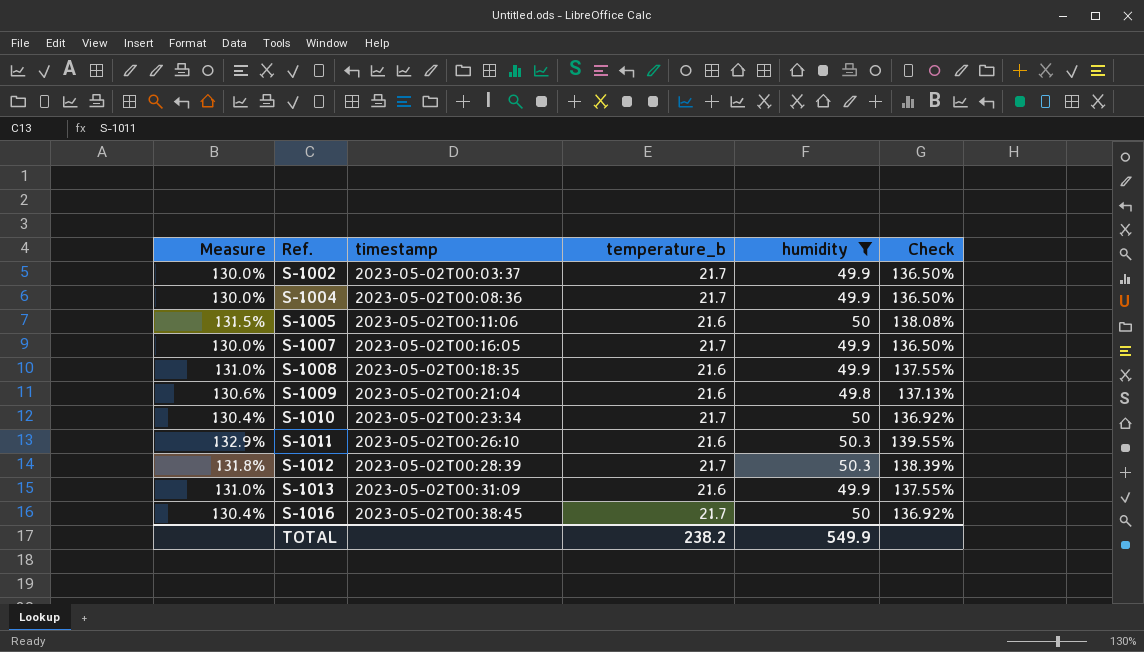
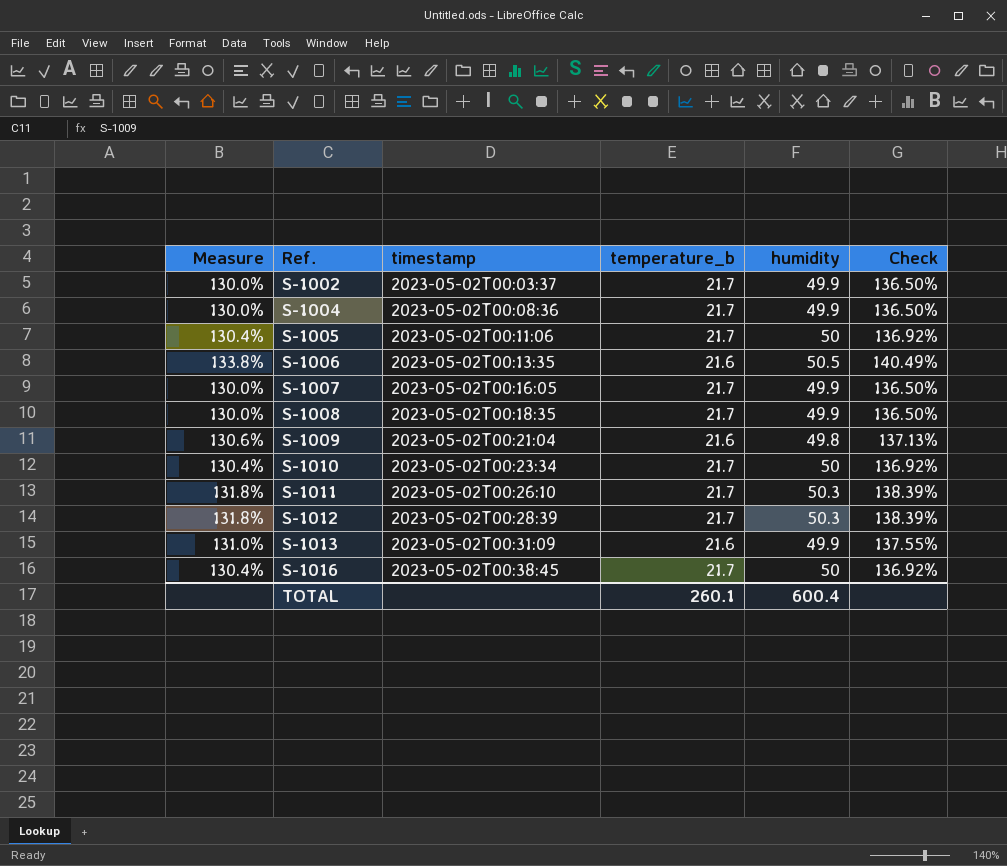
filter: humidity != 50.5 -> none
S-1005 | Measure: 131.5% -> 130.4%
S-1005 | temperature_b: 21.6 -> 21.7
S-1005 | Check: 138.08% -> 136.92%
S-1008 | Measure: 131.0% -> 130.0%
S-1008 | temperature_b: 21.6 -> 21.7
S-1008 | Check: 137.55% -> 136.50%
S-1011 | Measure: 132.9% -> 131.8%
S-1011 | temperature_b: 21.6 -> 21.7
S-1011 | Check: 139.55% -> 138.39%
TOTAL | temperature_b: 238.2 -> 260.1
TOTAL | humidity: 549.9 -> 600.4

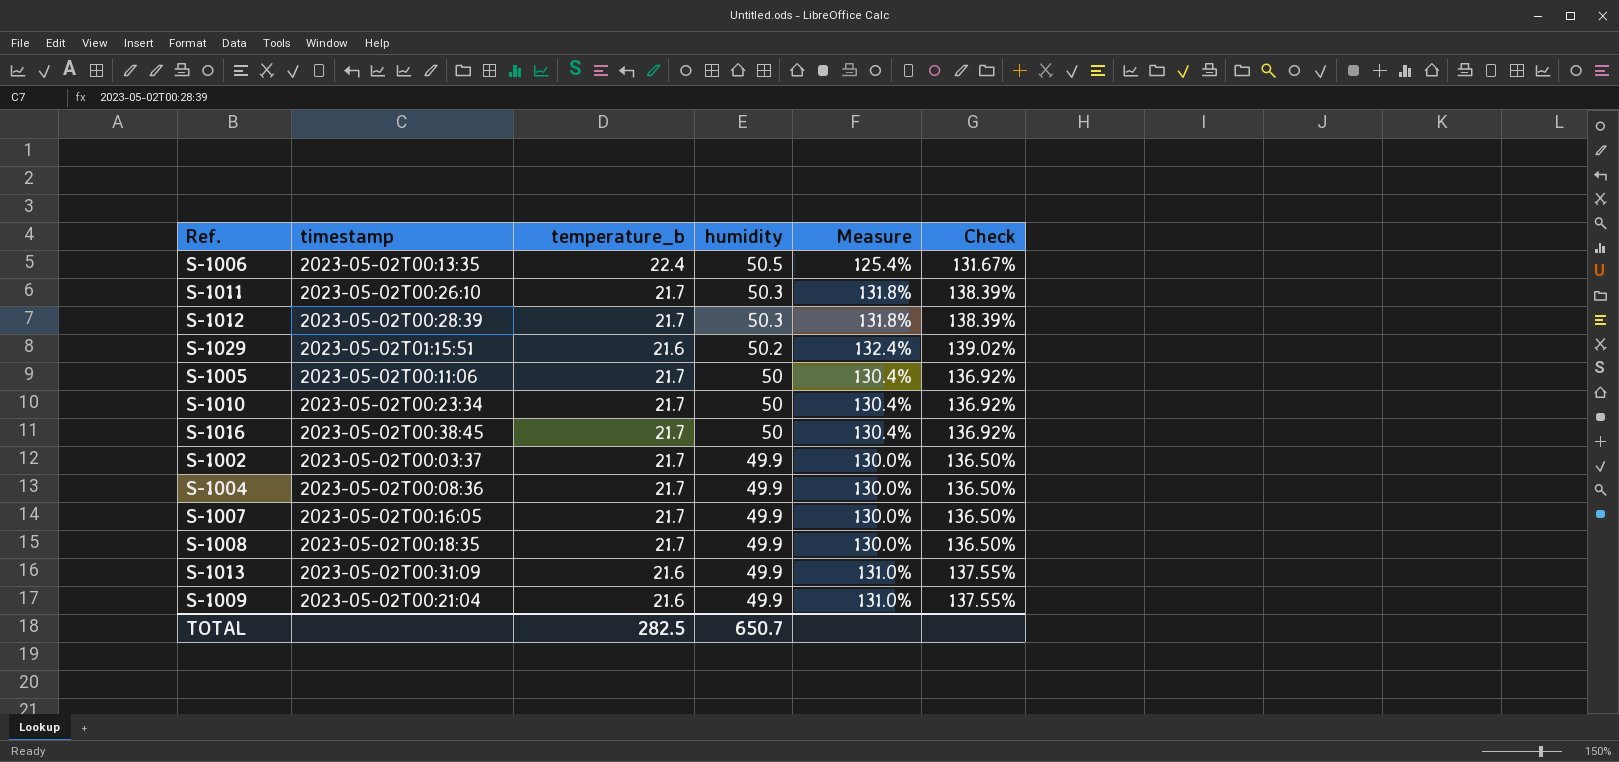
row order: Ref. ascending -> humidity descending
column Measure | position: 1 -> 5
S-1006 | temperature_b: 21.6 -> 22.4
S-1006 | Measure: 133.8% -> 125.4%
S-1006 | Check: 140.49% -> 131.67%
row S-1029: none -> 2023-05-02T01:15:51 | 21.6 | 50.2 | 132.4% | 139.02%
S-1009 | humidity: 49.8 -> 49.9
S-1009 | Measure: 130.6% -> 131.0%
S-1009 | Check: 137.13% -> 137.55%
TOTAL | temperature_b: 260.1 -> 282.5
TOTAL | humidity: 600.4 -> 650.7

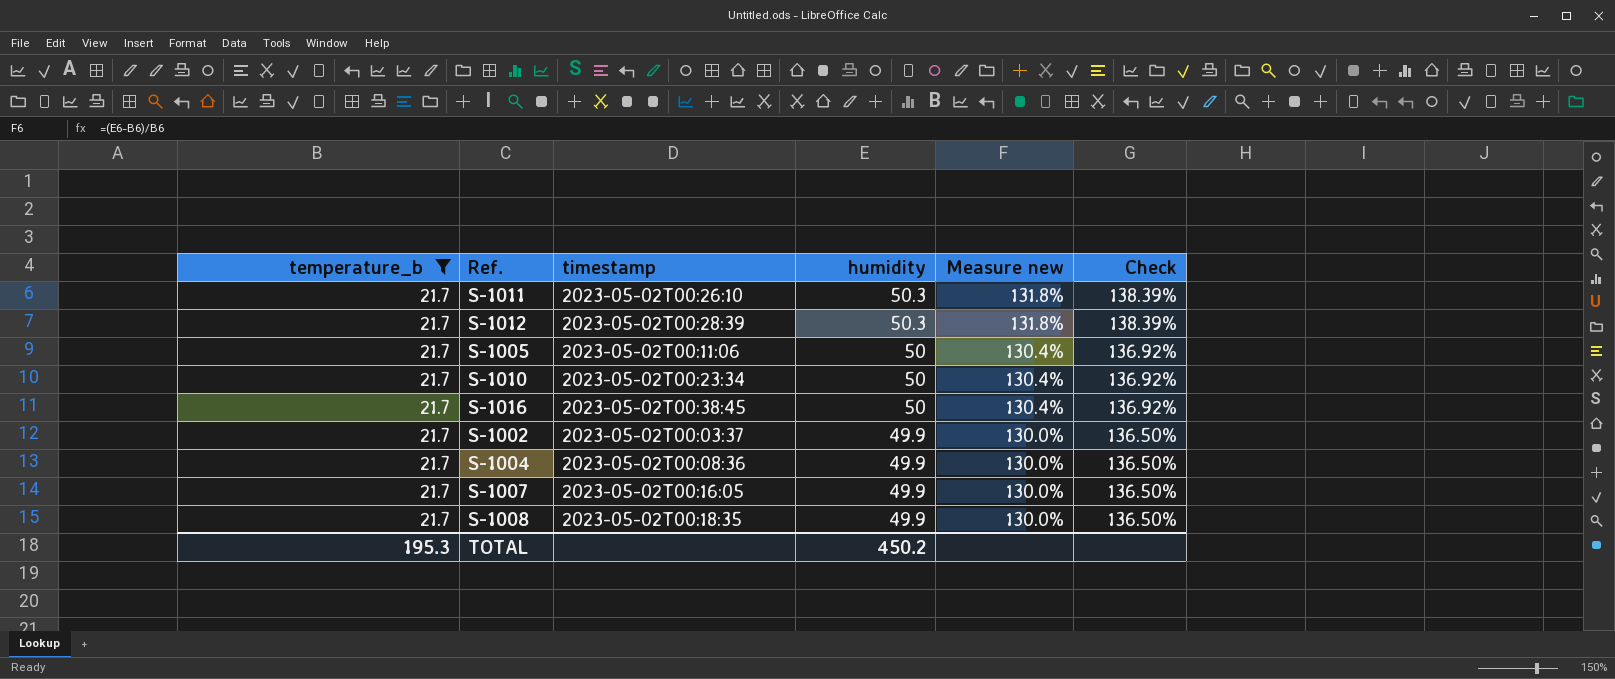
filter: none -> temperature_b = 21.7
column temperature_b | position: 3 -> 1
column name: Measure -> Measure new
TOTAL | temperature_b: 282.5 -> 195.3
TOTAL | humidity: 650.7 -> 450.2

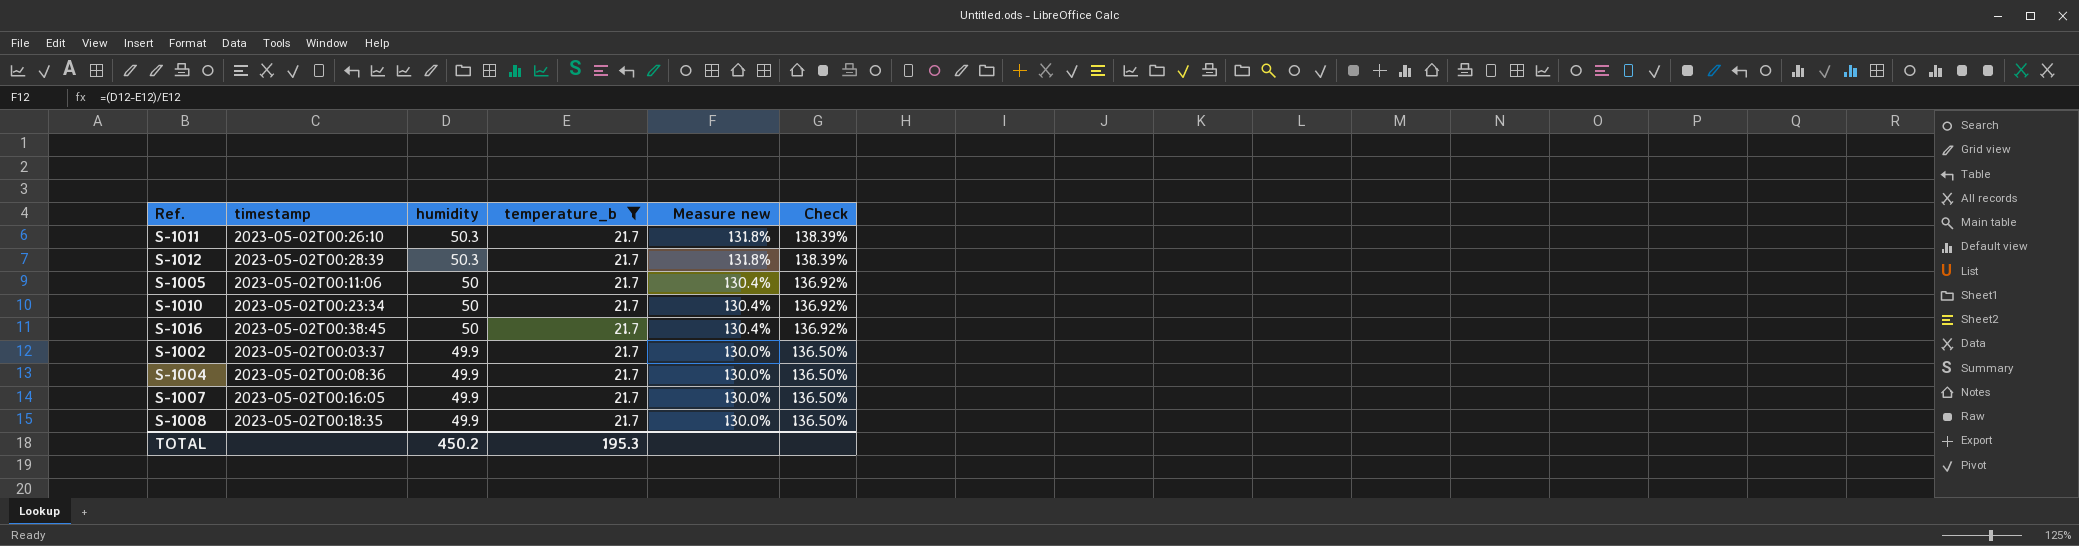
column temperature_b | position: 1 -> 4

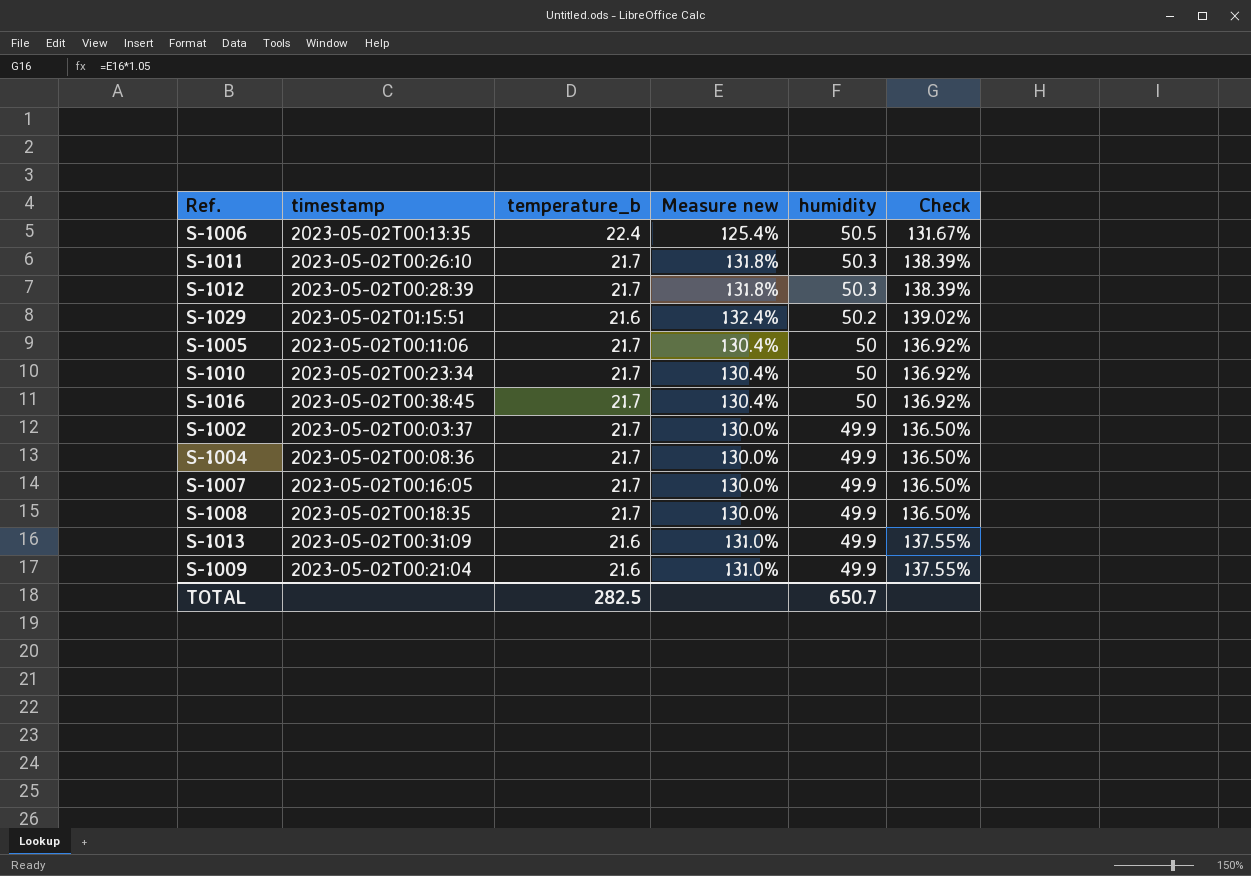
filter: temperature_b = 21.7 -> none
column humidity | position: 3 -> 5
TOTAL | temperature_b: 195.3 -> 282.5
TOTAL | humidity: 450.2 -> 650.7

